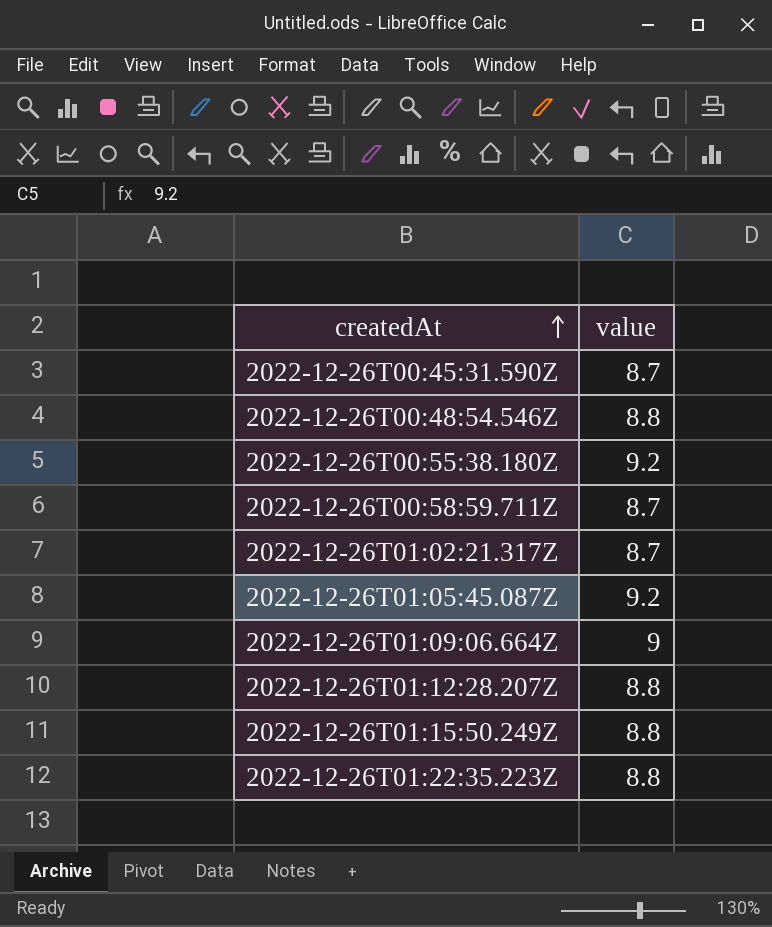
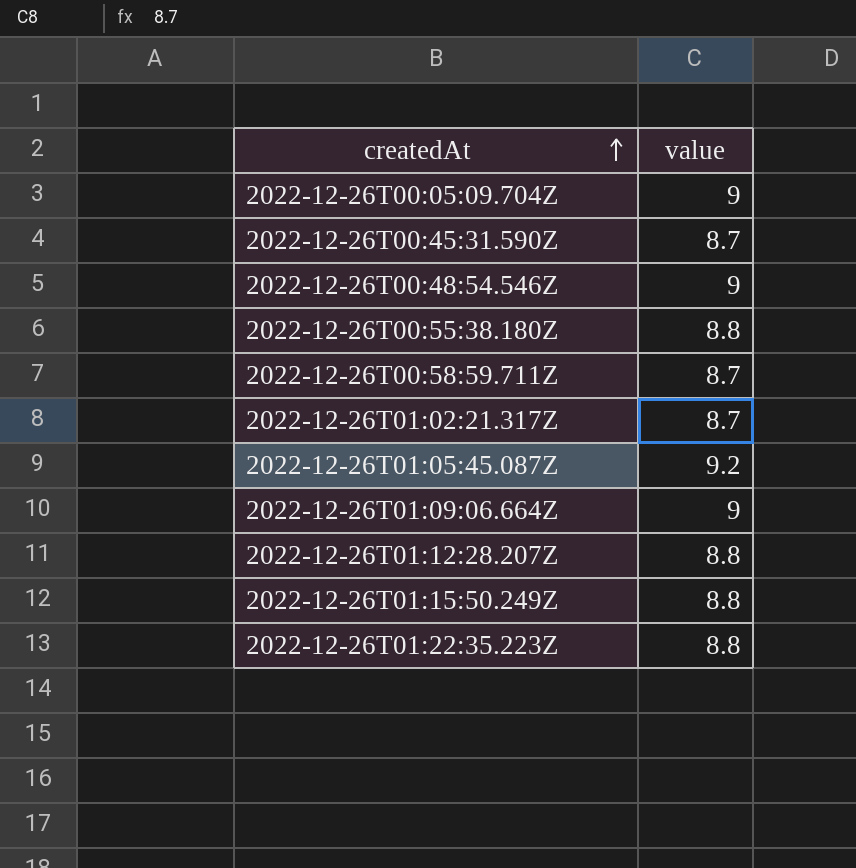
row 2022-12-26T00:05:09.704Z: none -> 9
2022-12-26T00:48:54.546Z | value: 8.8 -> 9
2022-12-26T00:55:38.180Z | value: 9.2 -> 8.8

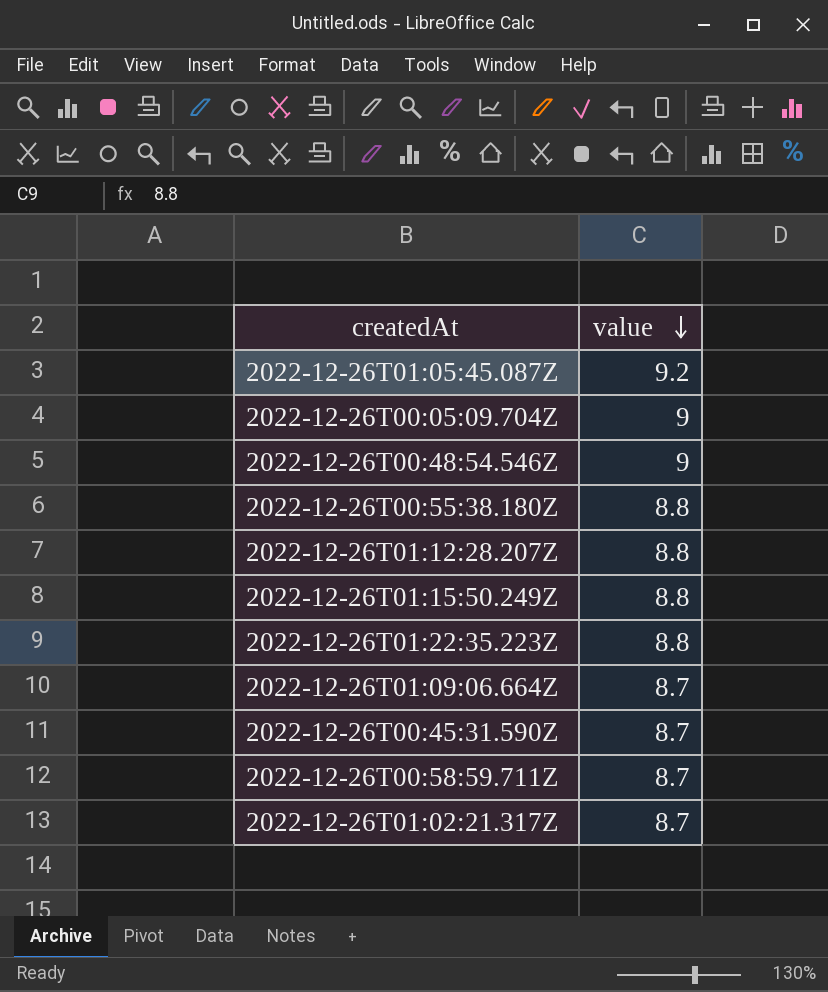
row order: createdAt ascending -> value descending
2022-12-26T01:09:06.664Z | value: 9 -> 8.7

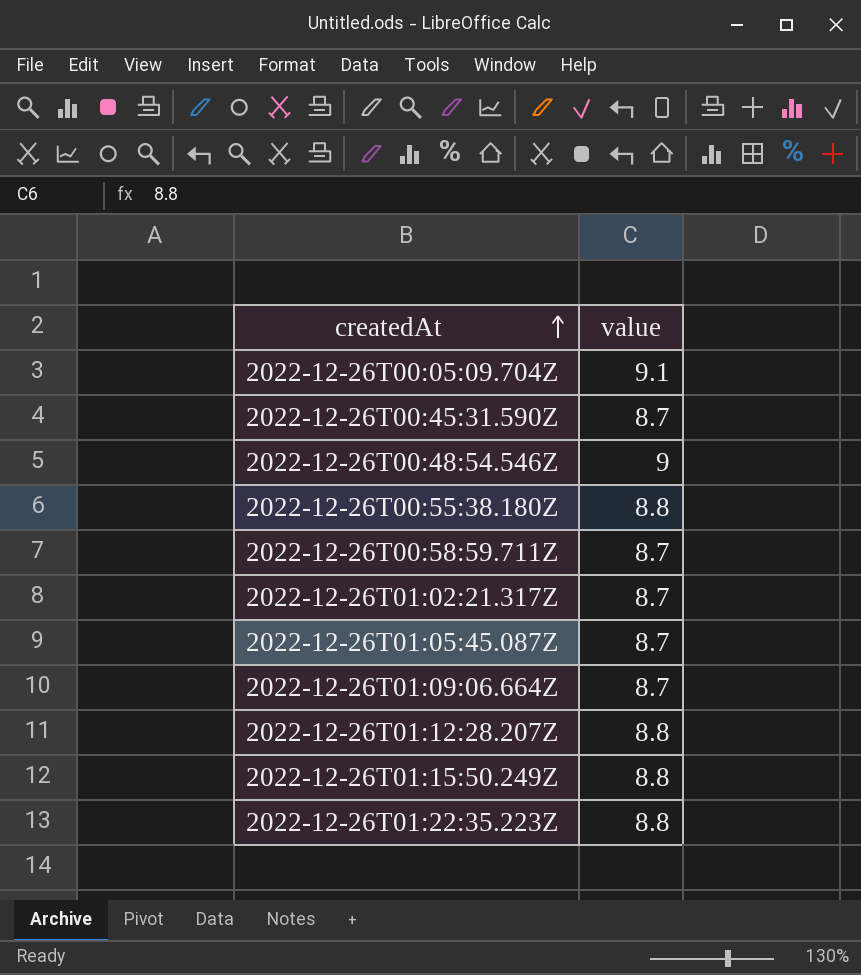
row order: value descending -> createdAt ascending
2022-12-26T00:05:09.704Z | value: 9 -> 9.1
2022-12-26T01:05:45.087Z | value: 9.2 -> 8.7

